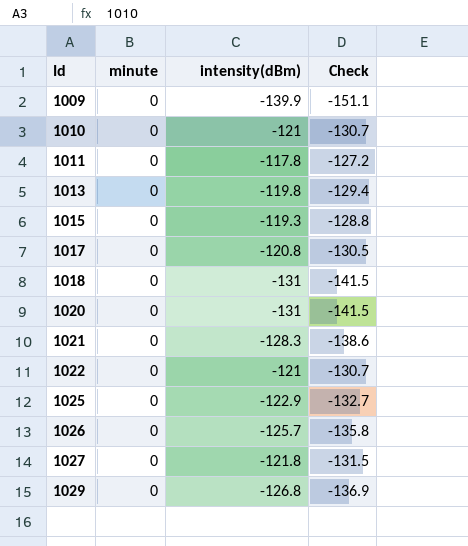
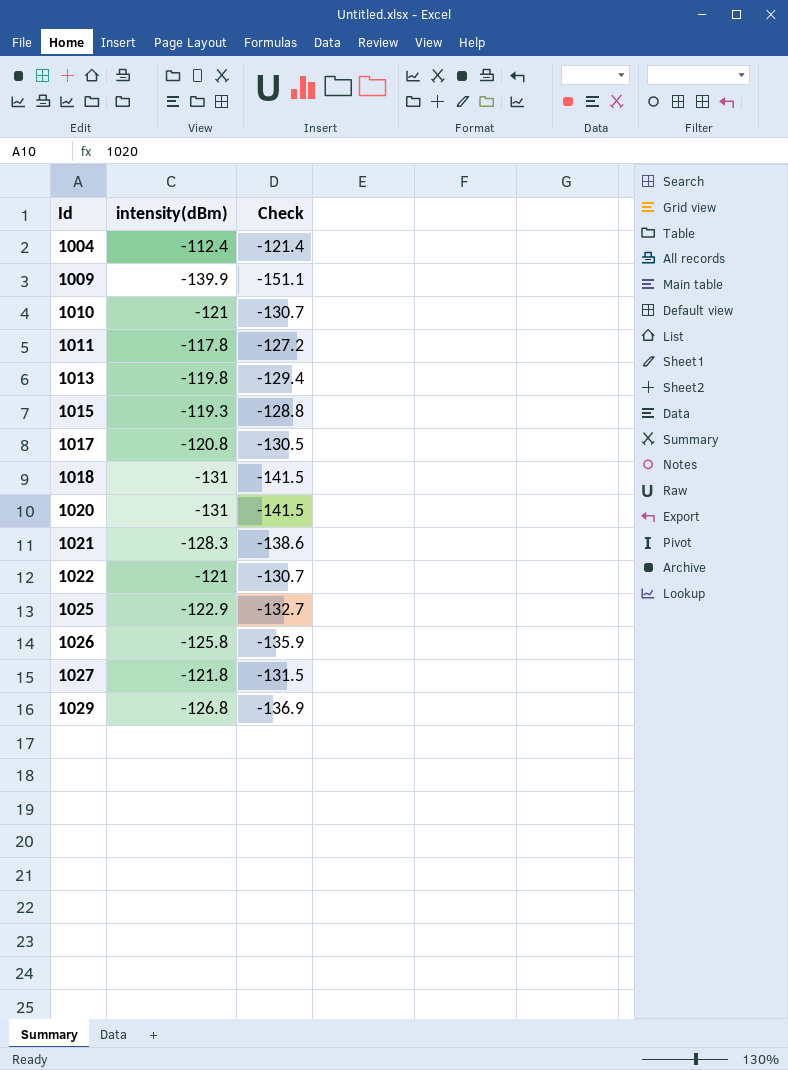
column minute | position: 2 -> none
row 1004: none -> -112.4 | -121.4
1026 | intensity(dBm): -125.7 -> -125.8
1026 | Check: -135.8 -> -135.9

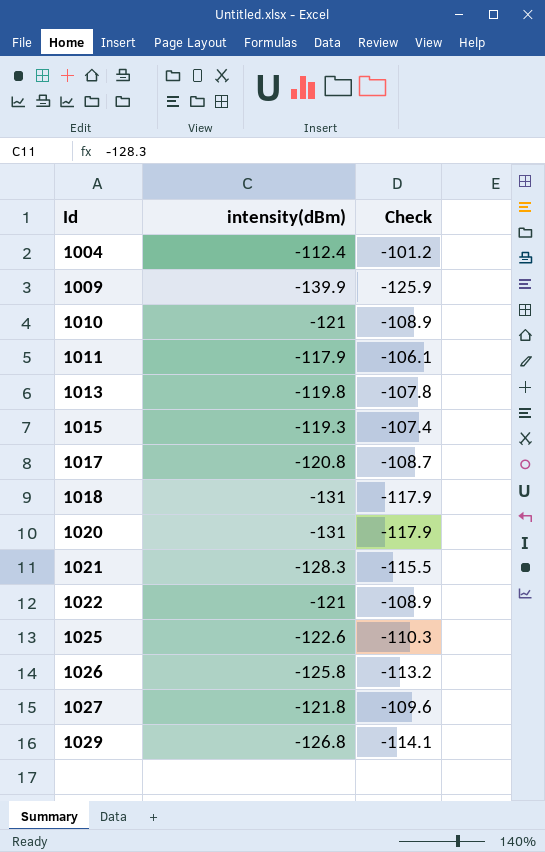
column Check | formula: [intensity(dBm)] * 1.08 -> [intensity(dBm)] * 0.9
1011 | intensity(dBm): -117.8 -> -117.9
1025 | intensity(dBm): -122.9 -> -122.6

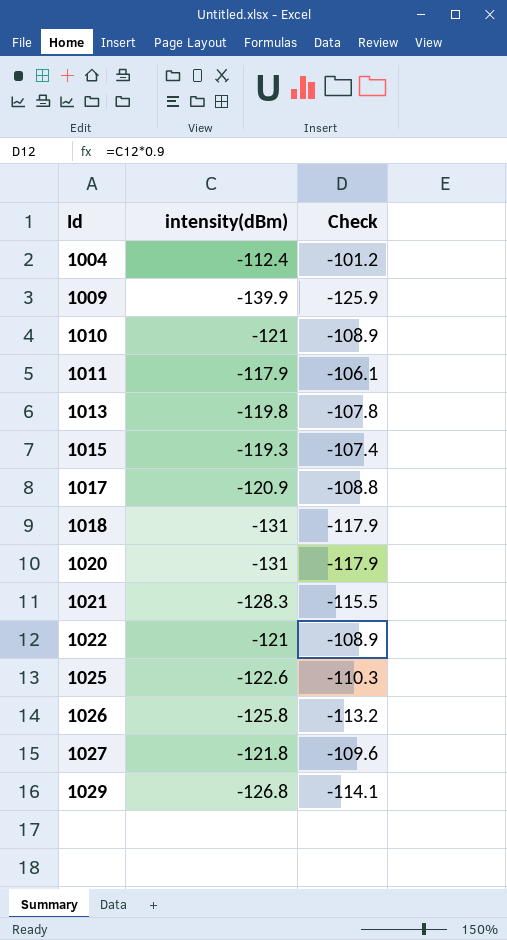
1017 | intensity(dBm): -120.8 -> -120.9
1017 | Check: -108.7 -> -108.8

